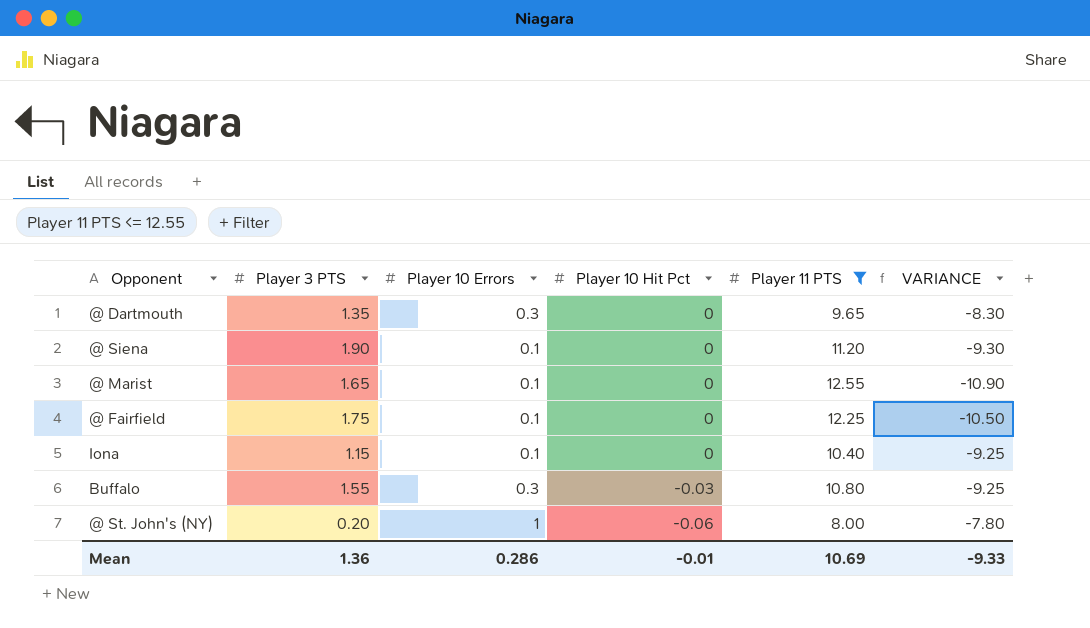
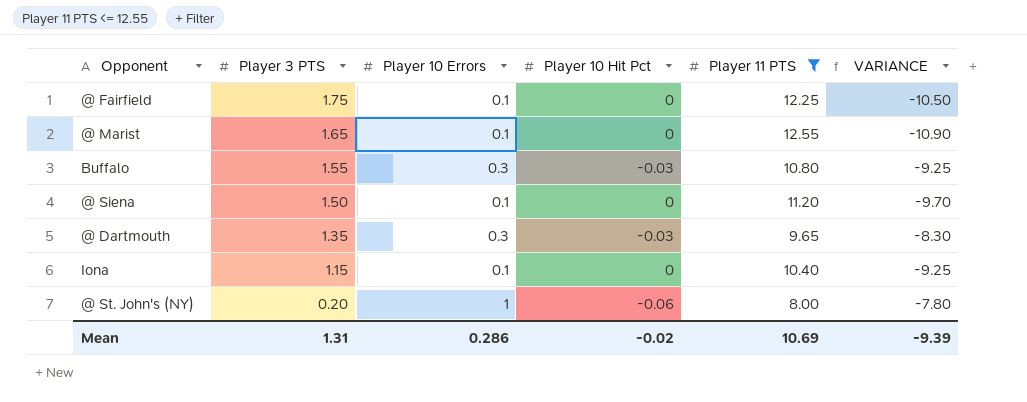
row order: Player 10 Hit Pct descending -> Player 3 PTS descending
@ Siena | Player 3 PTS: 1.90 -> 1.50
@ Siena | VARIANCE: -9.30 -> -9.70
@ Dartmouth | Player 10 Hit Pct: 0 -> -0.03
Mean | Player 3 PTS: 1.36 -> 1.31
Mean | Player 10 Hit Pct: -0.01 -> -0.02
Mean | VARIANCE: -9.33 -> -9.39

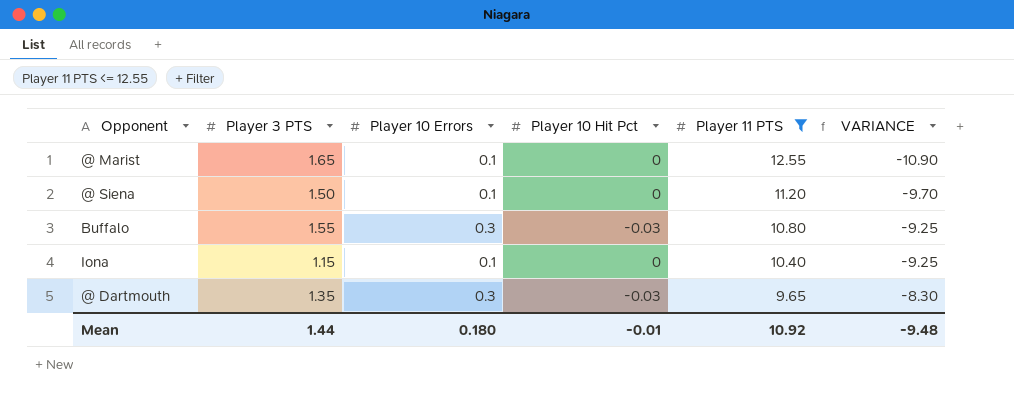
row order: Player 3 PTS descending -> Player 11 PTS descending
row @ Fairfield: 1.75 | 0.1 | 0 | 12.25 | -10.50 -> none
row @ St. John's (NY): 0.20 | 1 | -0.06 | 8.00 | -7.80 -> none
Mean | Player 3 PTS: 1.31 -> 1.44
Mean | Player 10 Errors: 0.286 -> 0.180
Mean | Player 10 Hit Pct: -0.02 -> -0.01
Mean | Player 11 PTS: 10.69 -> 10.92
Mean | VARIANCE: -9.39 -> -9.48

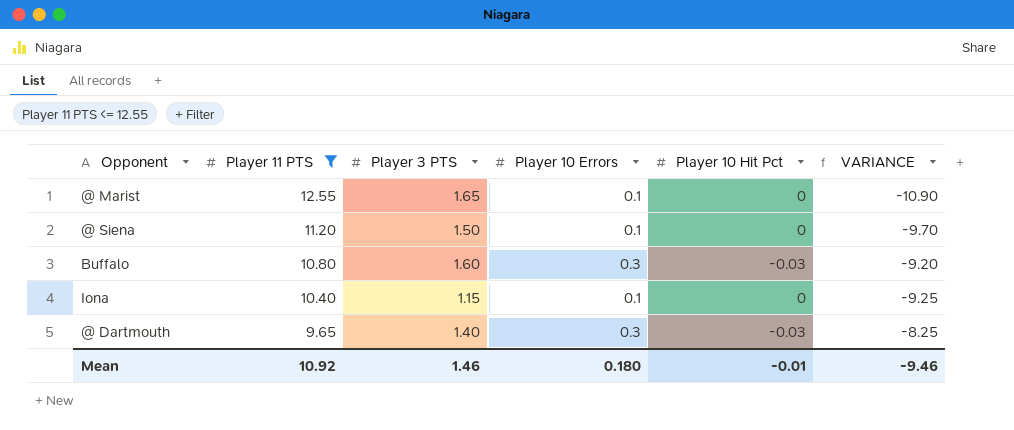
column Player 11 PTS | position: 5 -> 2
Buffalo | Player 3 PTS: 1.55 -> 1.60
Buffalo | VARIANCE: -9.25 -> -9.20
@ Dartmouth | Player 3 PTS: 1.35 -> 1.40
@ Dartmouth | VARIANCE: -8.30 -> -8.25
Mean | Player 3 PTS: 1.44 -> 1.46
Mean | VARIANCE: -9.48 -> -9.46

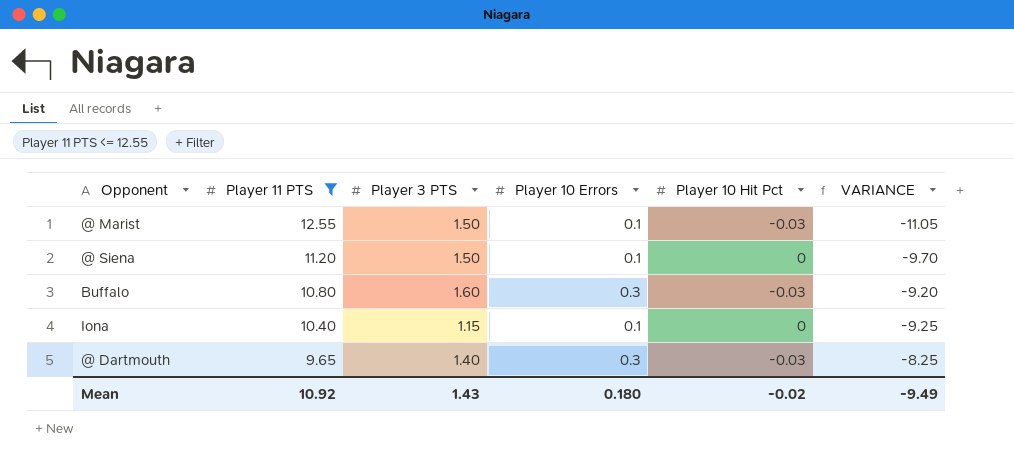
@ Marist | Player 3 PTS: 1.65 -> 1.50
@ Marist | Player 10 Hit Pct: 0 -> -0.03
@ Marist | VARIANCE: -10.90 -> -11.05
Mean | Player 3 PTS: 1.46 -> 1.43
Mean | Player 10 Hit Pct: -0.01 -> -0.02
Mean | VARIANCE: -9.46 -> -9.49

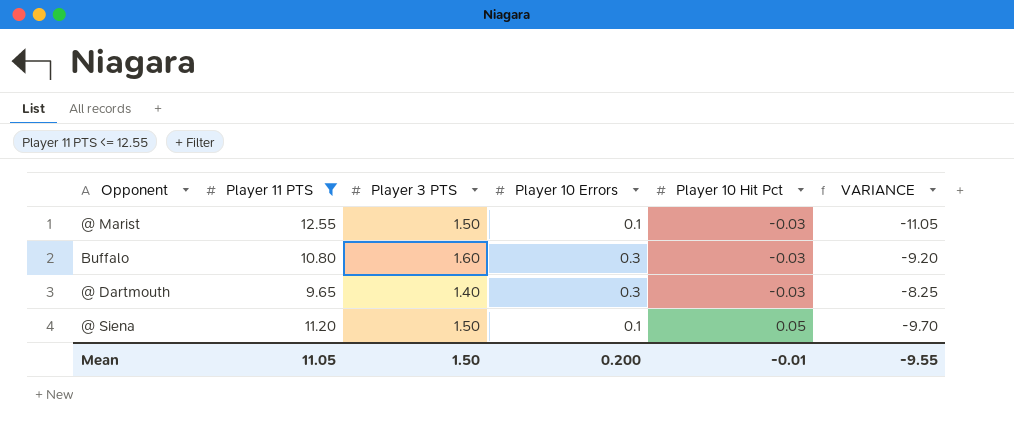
row order: Player 11 PTS descending -> Player 10 Hit Pct ascending
row Iona: 10.40 | 1.15 | 0.1 | 0 | -9.25 -> none
@ Siena | Player 10 Hit Pct: 0 -> 0.05
Mean | Player 11 PTS: 10.92 -> 11.05
Mean | Player 3 PTS: 1.43 -> 1.50
Mean | Player 10 Errors: 0.180 -> 0.200
Mean | Player 10 Hit Pct: -0.02 -> -0.01
Mean | VARIANCE: -9.49 -> -9.55

